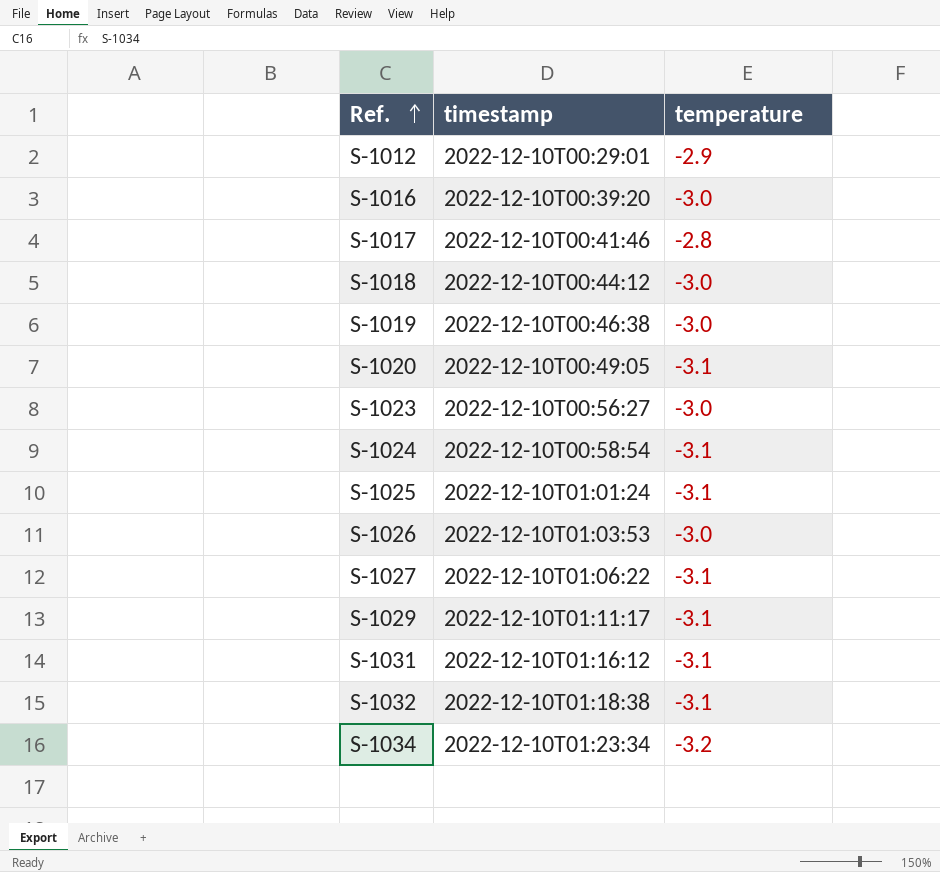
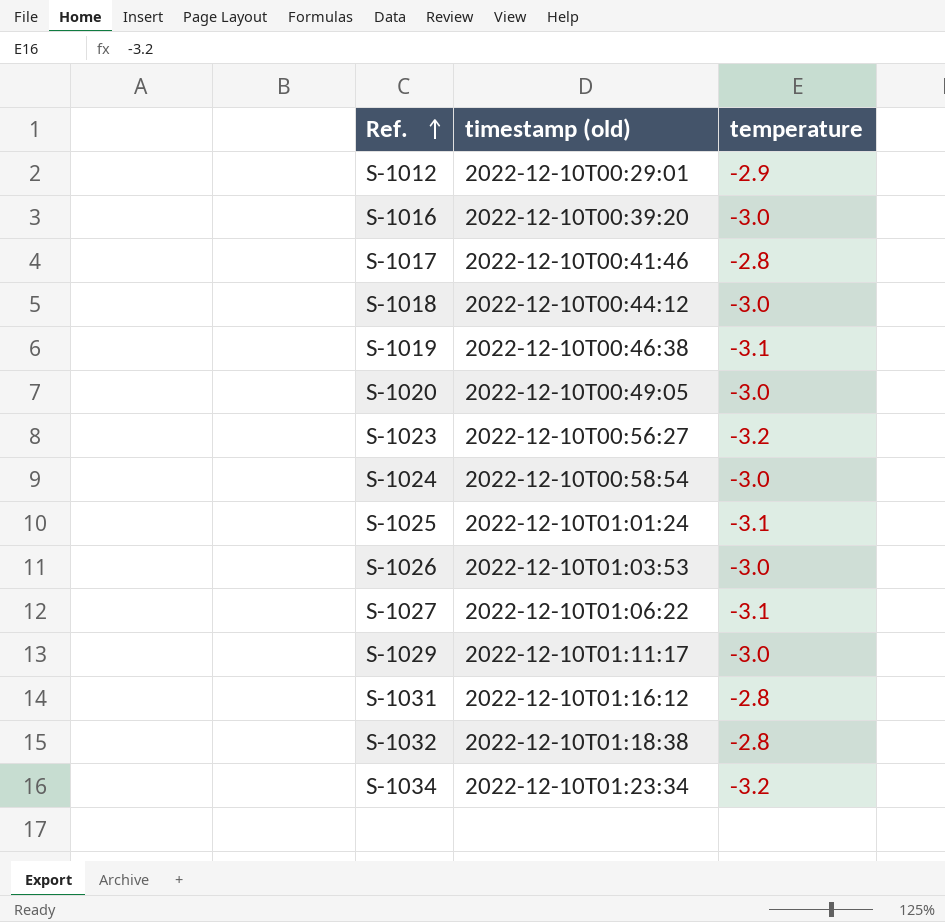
column name: timestamp -> timestamp (old)
S-1019 | temperature: -3.0 -> -3.1
S-1020 | temperature: -3.1 -> -3.0
S-1023 | temperature: -3.0 -> -3.2
S-1024 | temperature: -3.1 -> -3.0
S-1029 | temperature: -3.1 -> -3.0
S-1031 | temperature: -3.1 -> -2.8
S-1032 | temperature: -3.1 -> -2.8

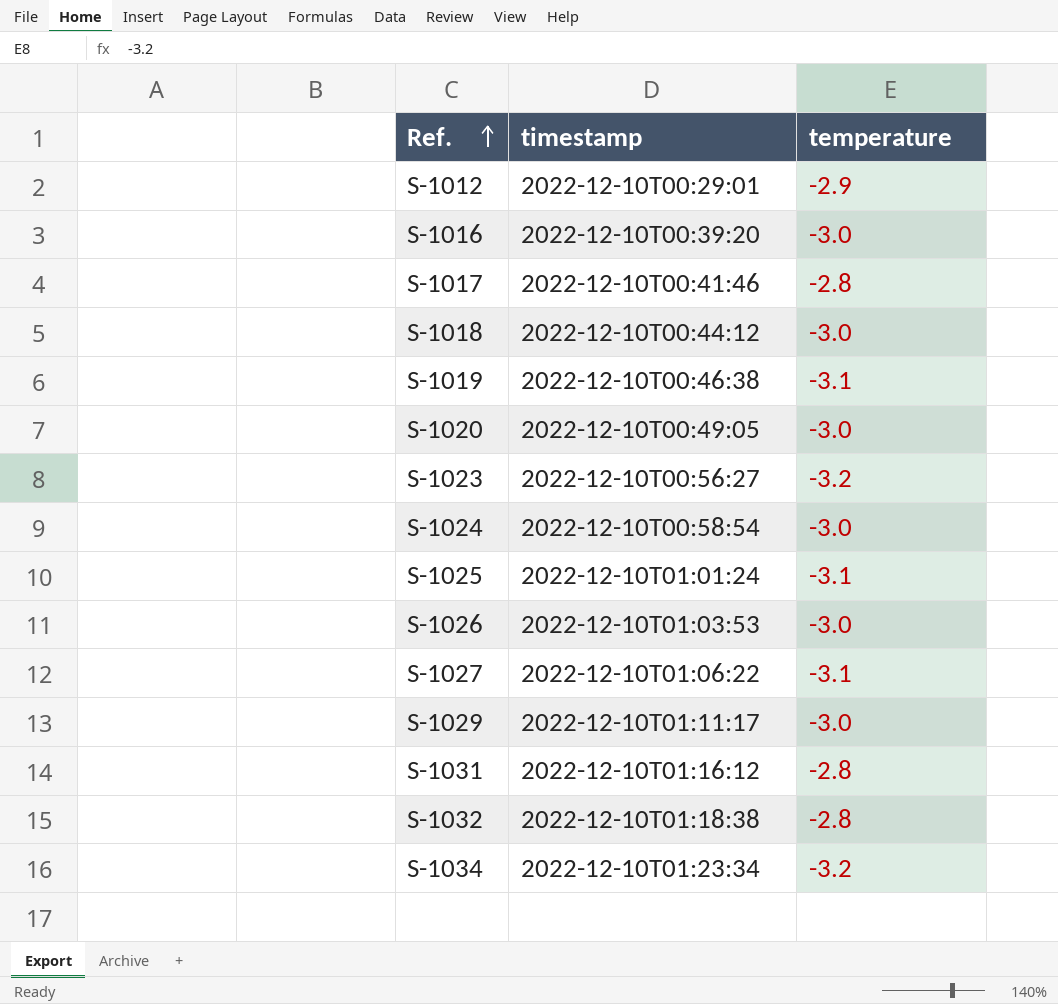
column name: timestamp (old) -> timestamp

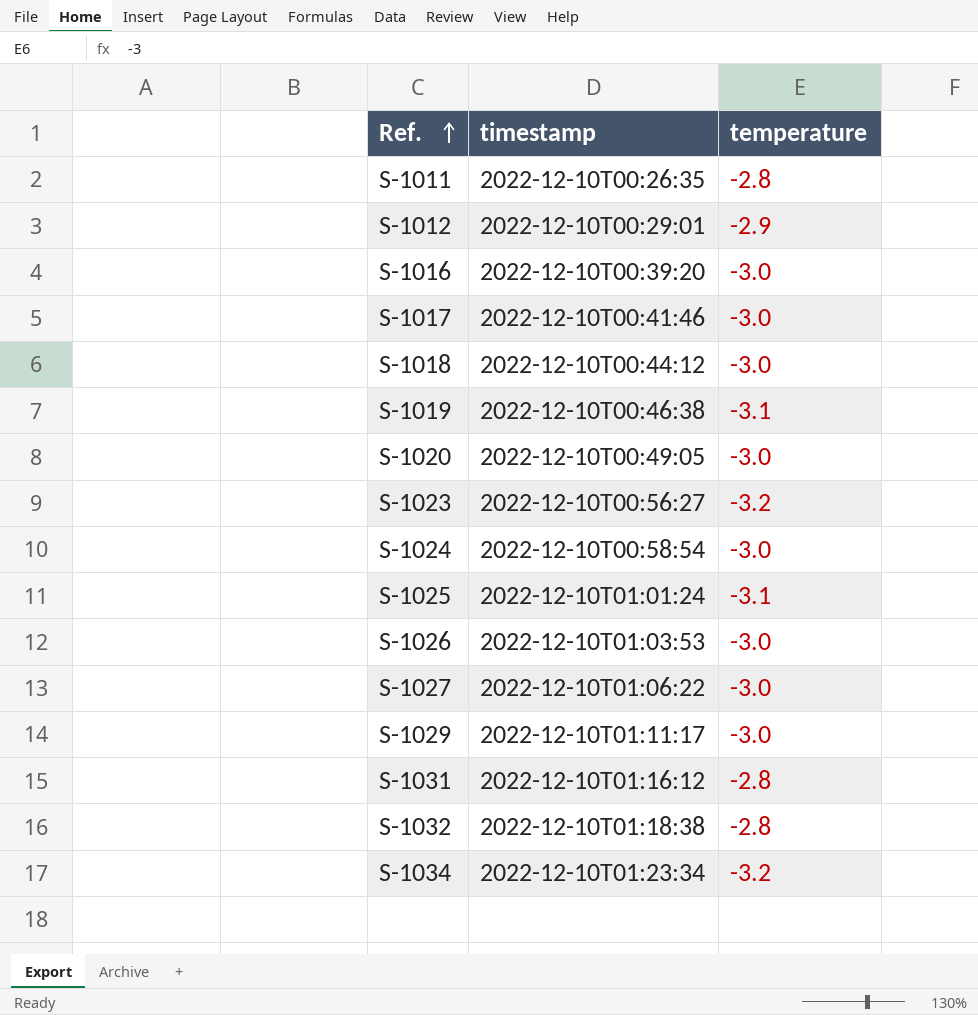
row S-1011: none -> 2022-12-10T00:26:35 | -2.8
S-1017 | temperature: -2.8 -> -3.0
S-1027 | temperature: -3.1 -> -3.0

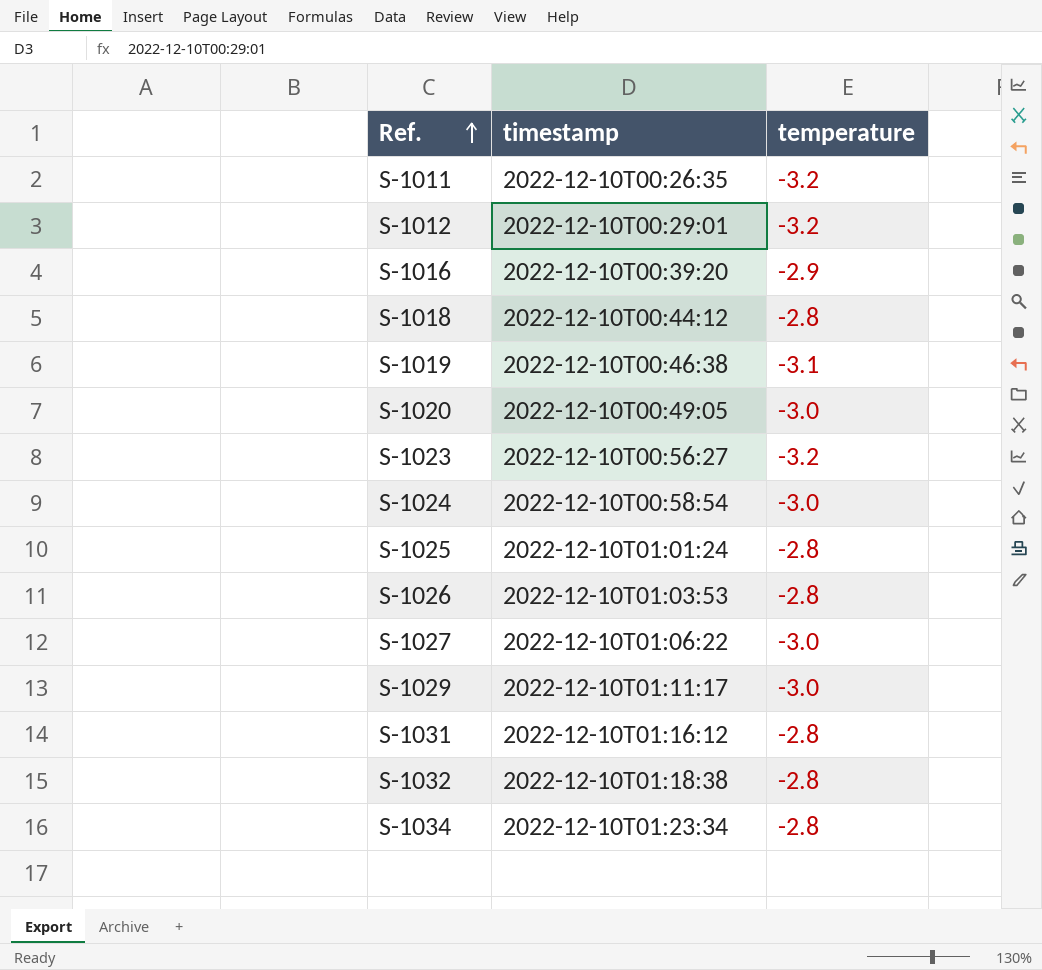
row S-1017: 2022-12-10T00:41:46 | -3.0 -> none
S-1011 | temperature: -2.8 -> -3.2
S-1012 | temperature: -2.9 -> -3.2
S-1016 | temperature: -3.0 -> -2.9
S-1018 | temperature: -3.0 -> -2.8
S-1025 | temperature: -3.1 -> -2.8
S-1026 | temperature: -3.0 -> -2.8
S-1034 | temperature: -3.2 -> -2.8

